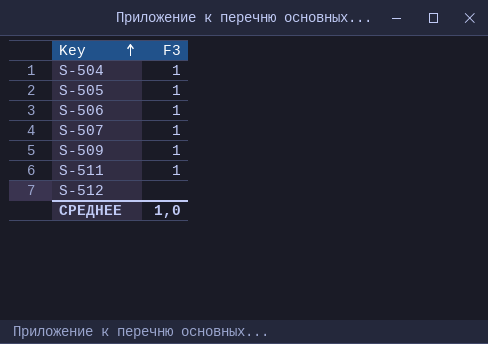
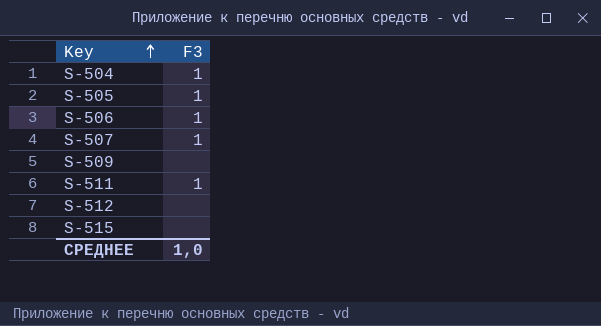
S-509 | F3: 1 -> none
row S-515: none -> none

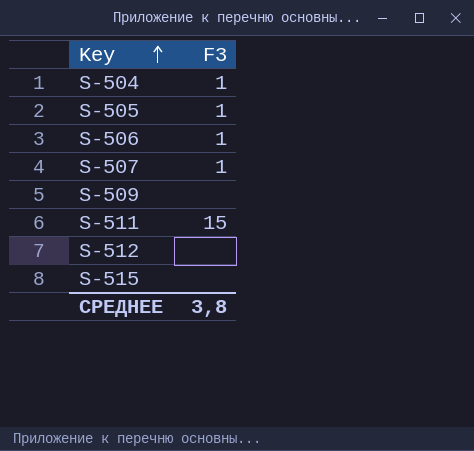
S-511 | F3: 1 -> 15
СРЕДНЕЕ | F3: 1,0 -> 3,8

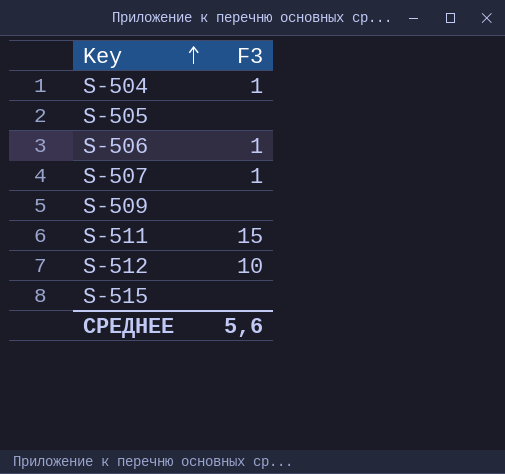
S-505 | F3: 1 -> none
S-512 | F3: none -> 10
СРЕДНЕЕ | F3: 3,8 -> 5,6

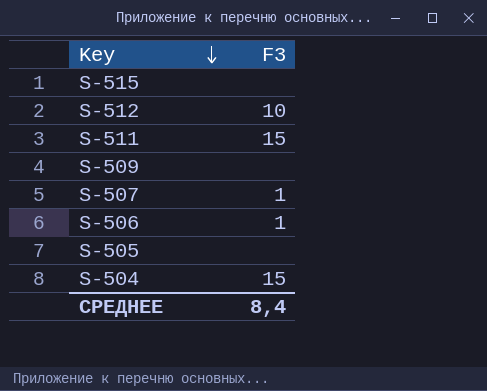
row order: Key ascending -> Key descending
S-504 | F3: 1 -> 15
СРЕДНЕЕ | F3: 5,6 -> 8,4

